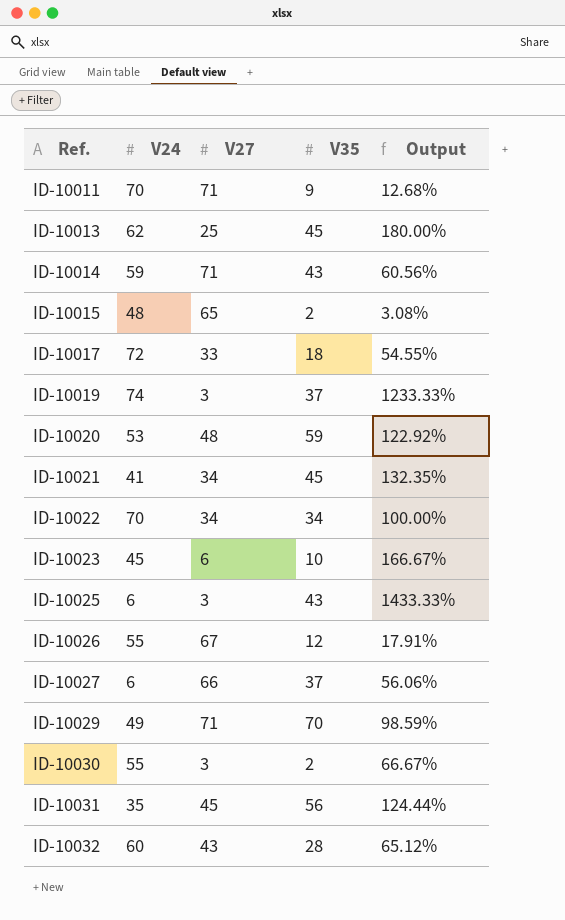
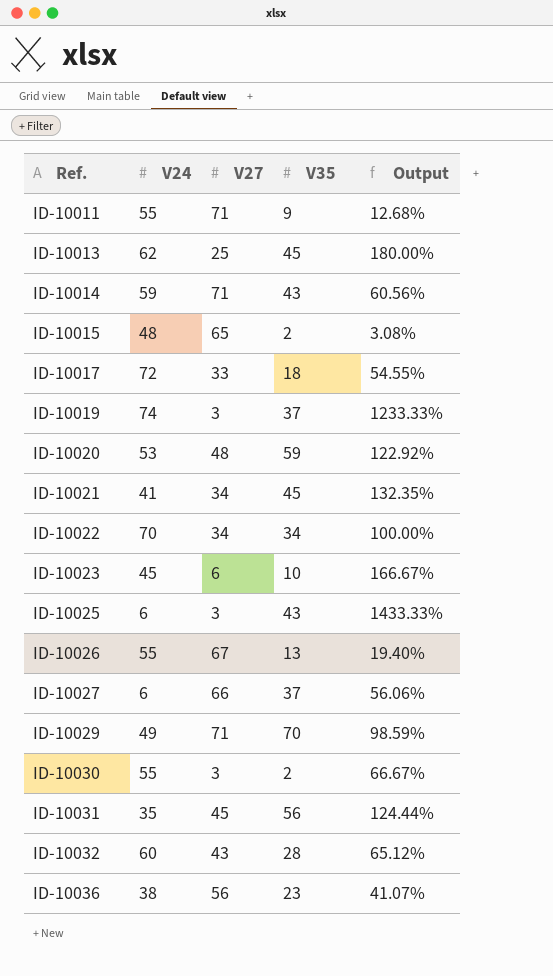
ID-10011 | V24: 70 -> 55
ID-10026 | V35: 12 -> 13
ID-10026 | Output: 17.91% -> 19.40%
row ID-10036: none -> 38 | 56 | 23 | 41.07%

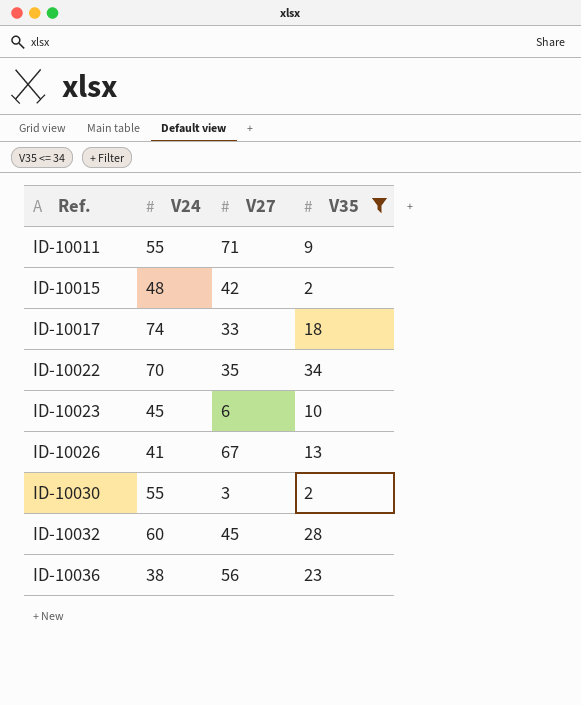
filter: none -> V35 <= 34
column Output | formula: [V35] / [V27] -> none
ID-10015 | V27: 65 -> 42
ID-10017 | V24: 72 -> 74
ID-10022 | V27: 34 -> 35
ID-10026 | V24: 55 -> 41
ID-10032 | V27: 43 -> 45

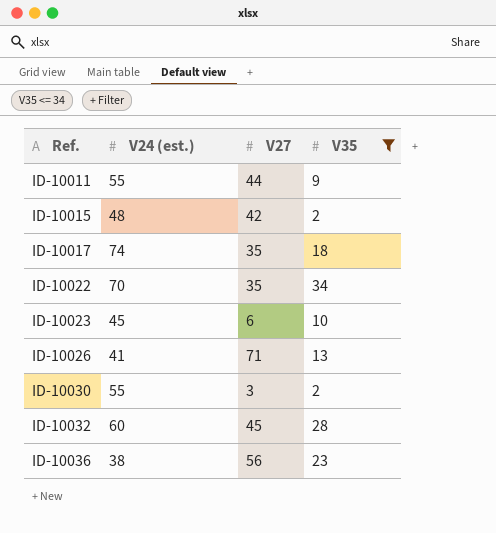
column name: V24 -> V24 (est.)
ID-10011 | V27: 71 -> 44
ID-10017 | V27: 33 -> 35
ID-10026 | V27: 67 -> 71

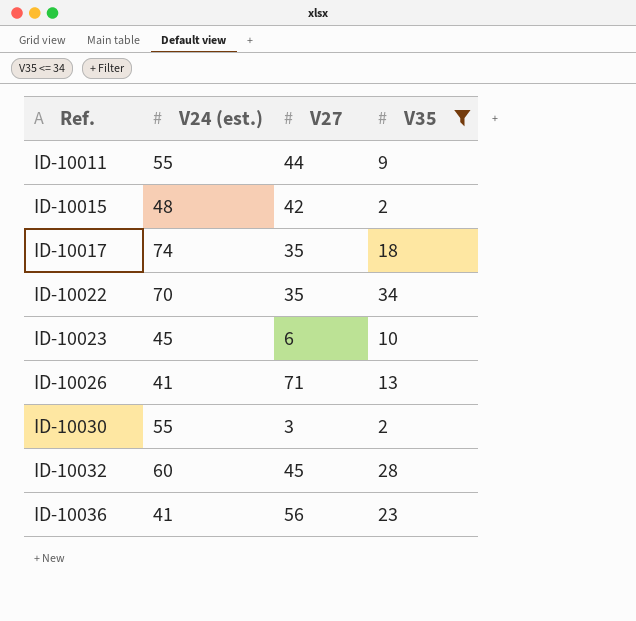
ID-10036 | V24 (est.): 38 -> 41

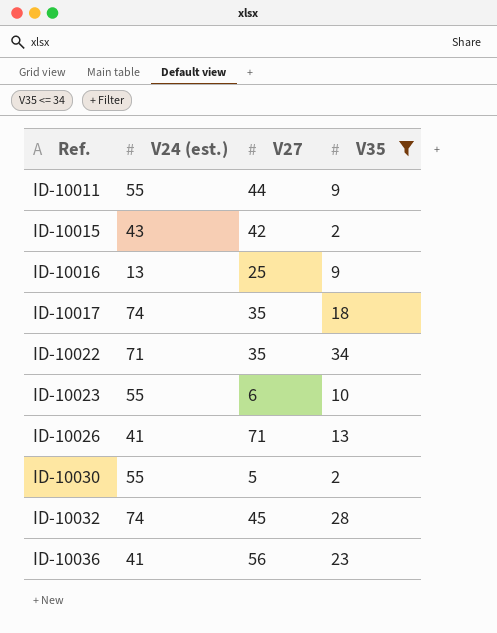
ID-10015 | V24 (est.): 48 -> 43
row ID-10016: none -> 13 | 25 | 9
ID-10022 | V24 (est.): 70 -> 71
ID-10023 | V24 (est.): 45 -> 55
ID-10030 | V27: 3 -> 5
ID-10032 | V24 (est.): 60 -> 74

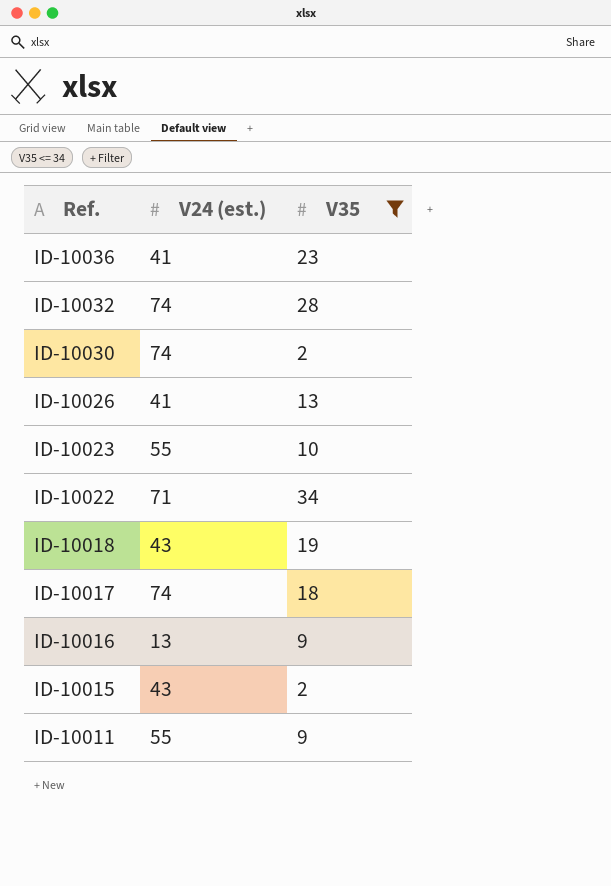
row order: Ref. ascending -> Ref. descending
column V27 | position: 3 -> none
ID-10030 | V24 (est.): 55 -> 74
row ID-10018: none -> 43 | 19

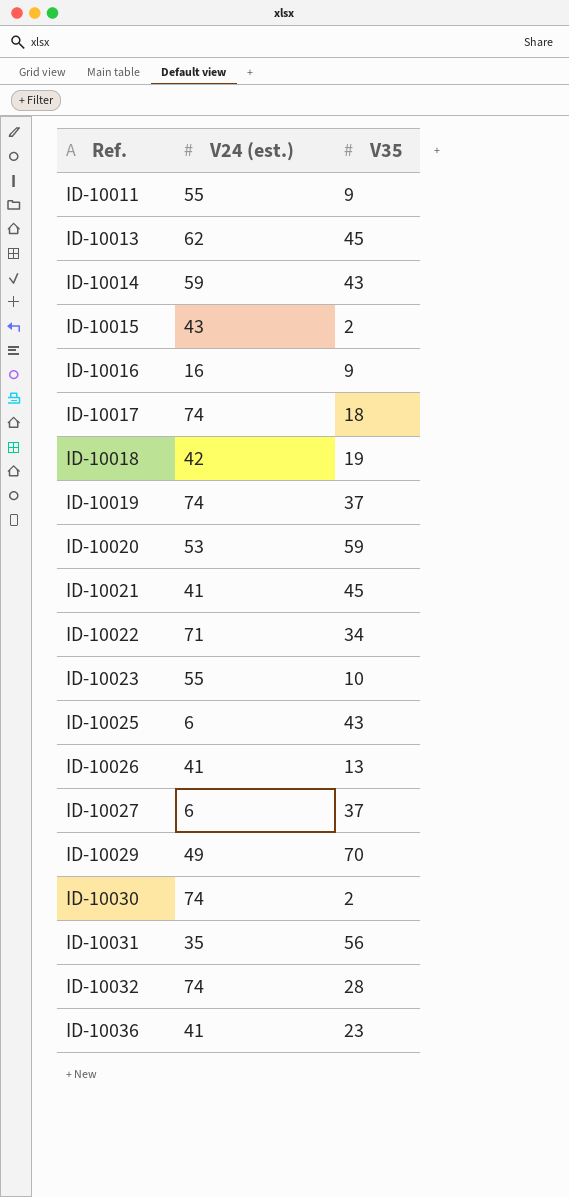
filter: V35 <= 34 -> none
row order: Ref. descending -> Ref. ascending
ID-10016 | V24 (est.): 13 -> 16
ID-10018 | V24 (est.): 43 -> 42

